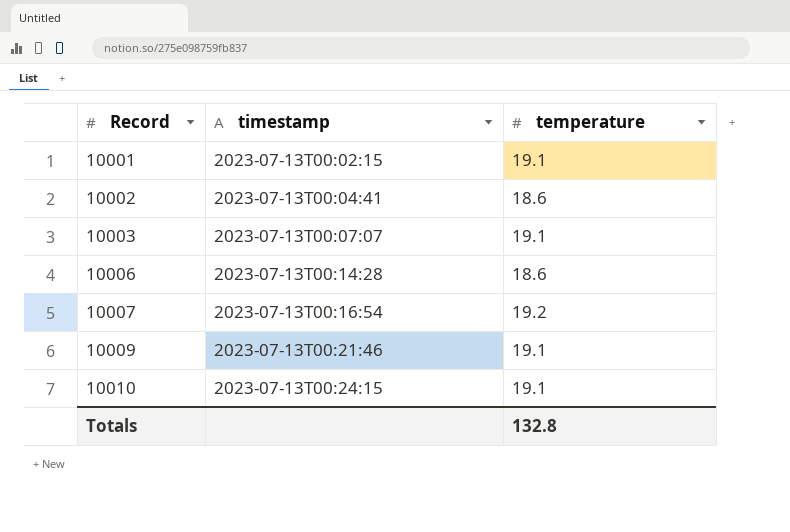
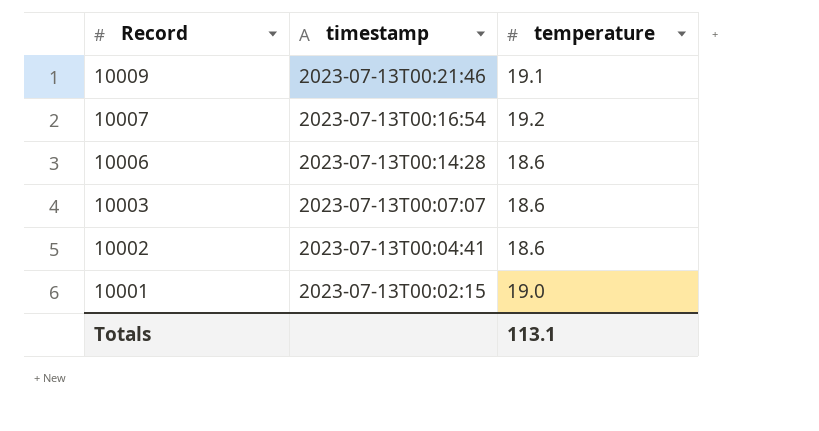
row order: Record ascending -> Record descending
row 10010: 2023-07-13T00:24:15 | 19.1 -> none
10003 | temperature: 19.1 -> 18.6
10001 | temperature: 19.1 -> 19.0
Totals | temperature: 132.8 -> 113.1

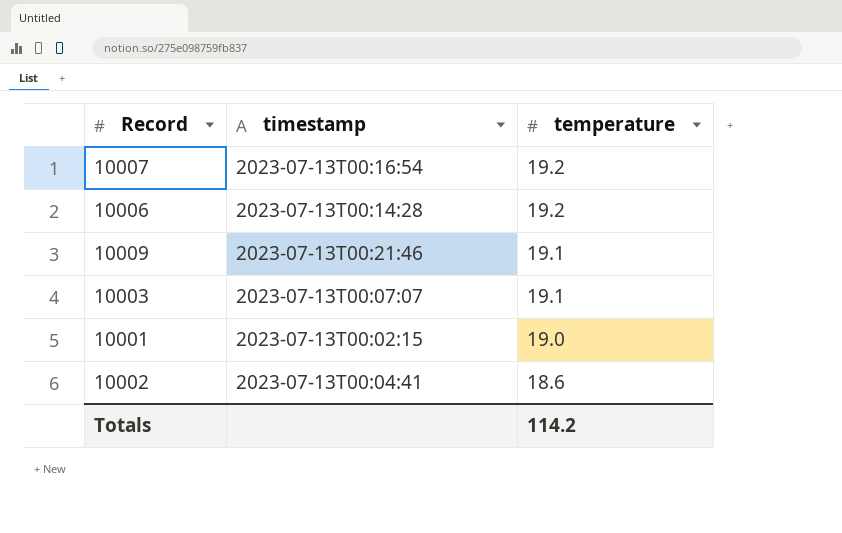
row order: Record descending -> temperature descending
10006 | temperature: 18.6 -> 19.2
10003 | temperature: 18.6 -> 19.1
Totals | temperature: 113.1 -> 114.2

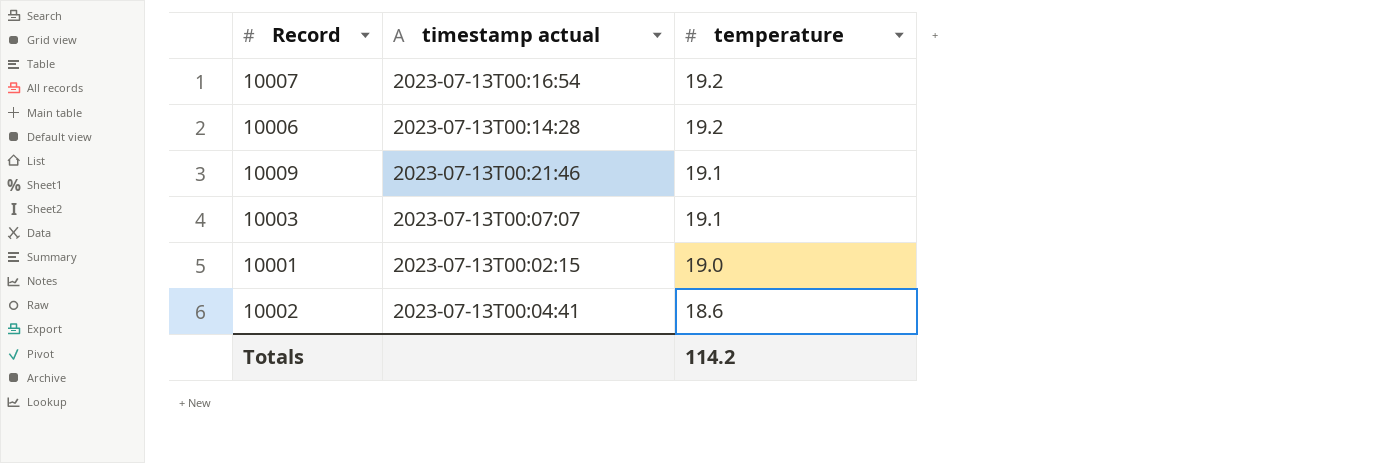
column name: timestamp -> timestamp actual

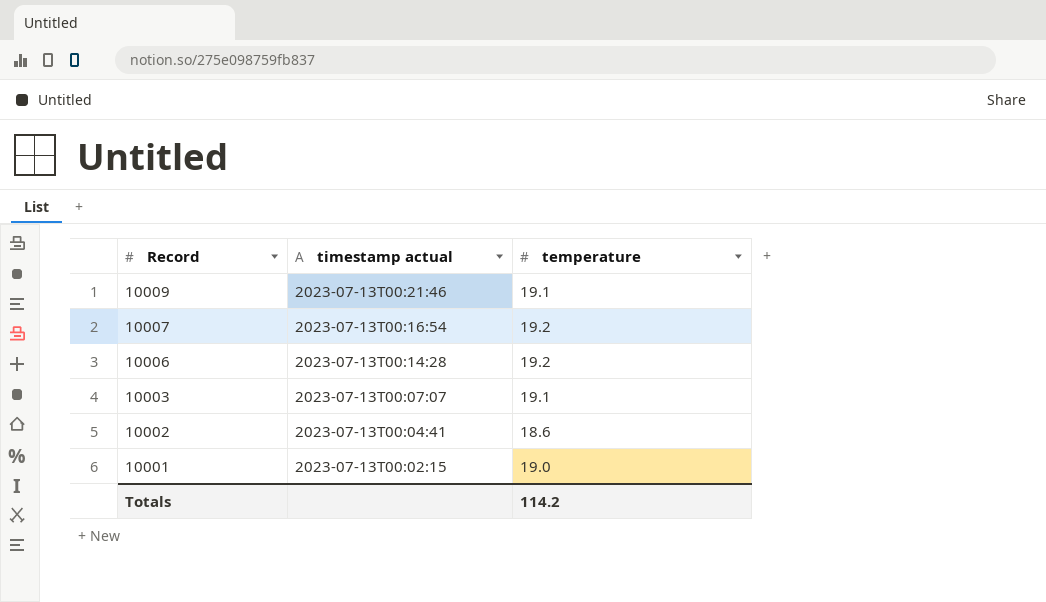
row order: temperature descending -> Record descending

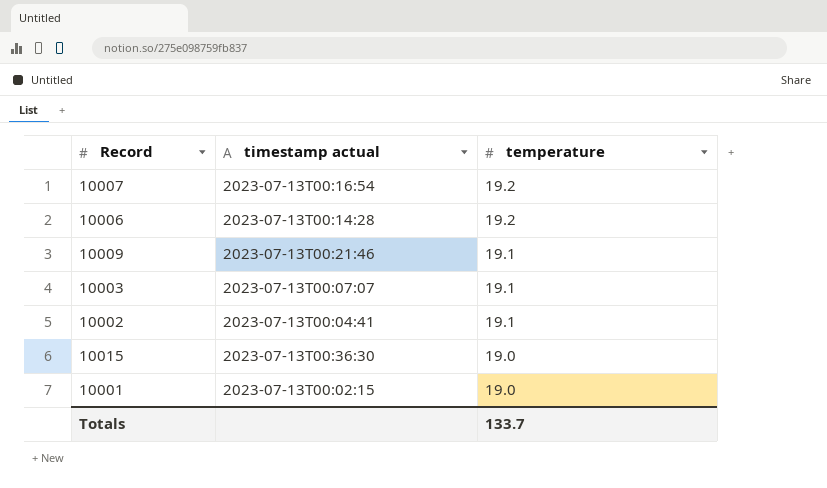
row order: Record descending -> temperature descending
10002 | temperature: 18.6 -> 19.1
row 10015: none -> 2023-07-13T00:36:30 | 19.0
Totals | temperature: 114.2 -> 133.7

